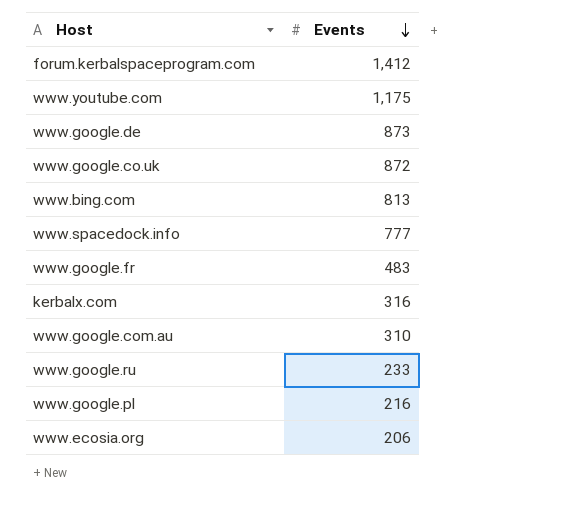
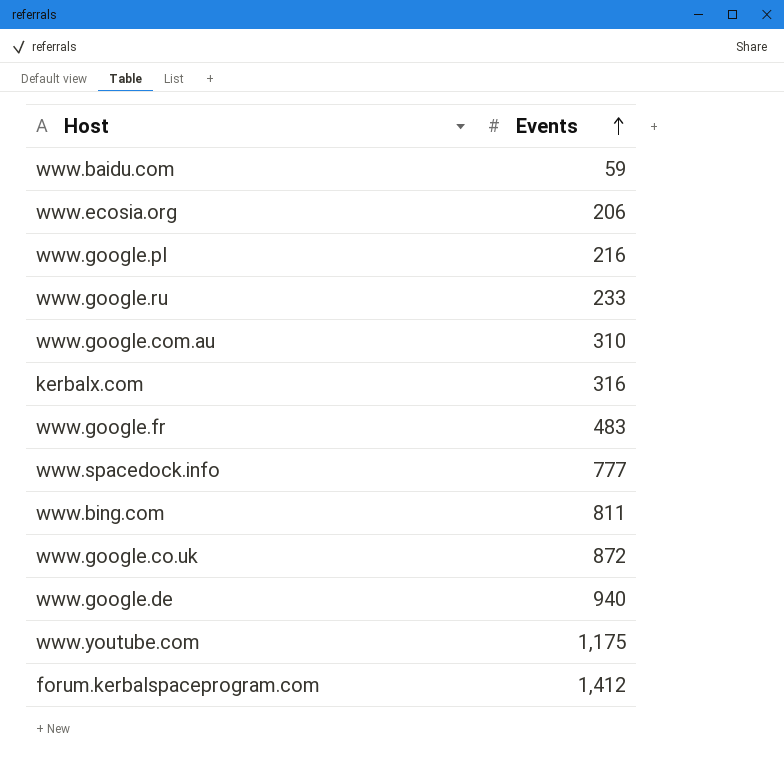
row order: Events descending -> Events ascending
row www.baidu.com: none -> 59
www.bing.com | Events: 813 -> 811
www.google.de | Events: 873 -> 940

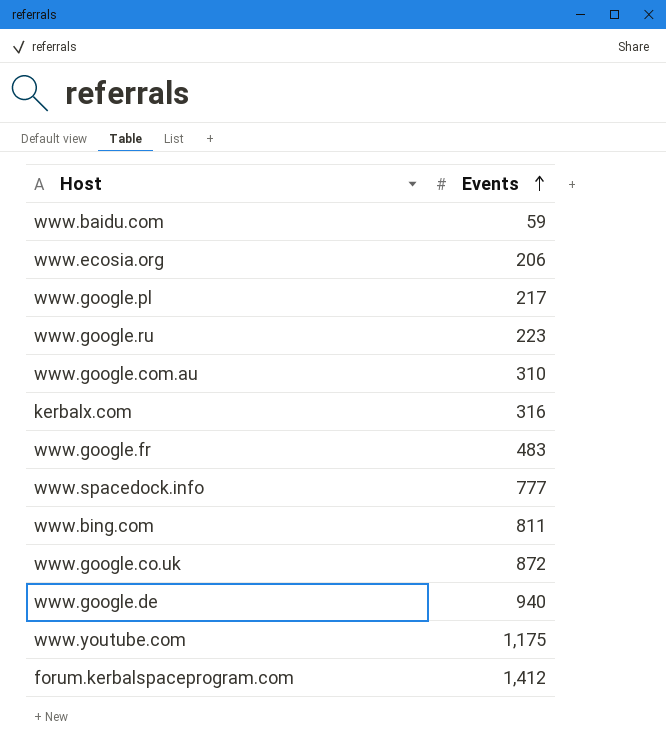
www.google.pl | Events: 216 -> 217
www.google.ru | Events: 233 -> 223

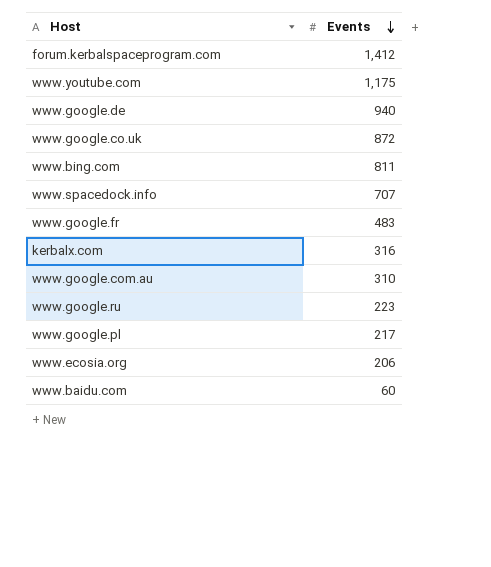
row order: Events ascending -> Events descending
www.spacedock.info | Events: 777 -> 707
www.baidu.com | Events: 59 -> 60

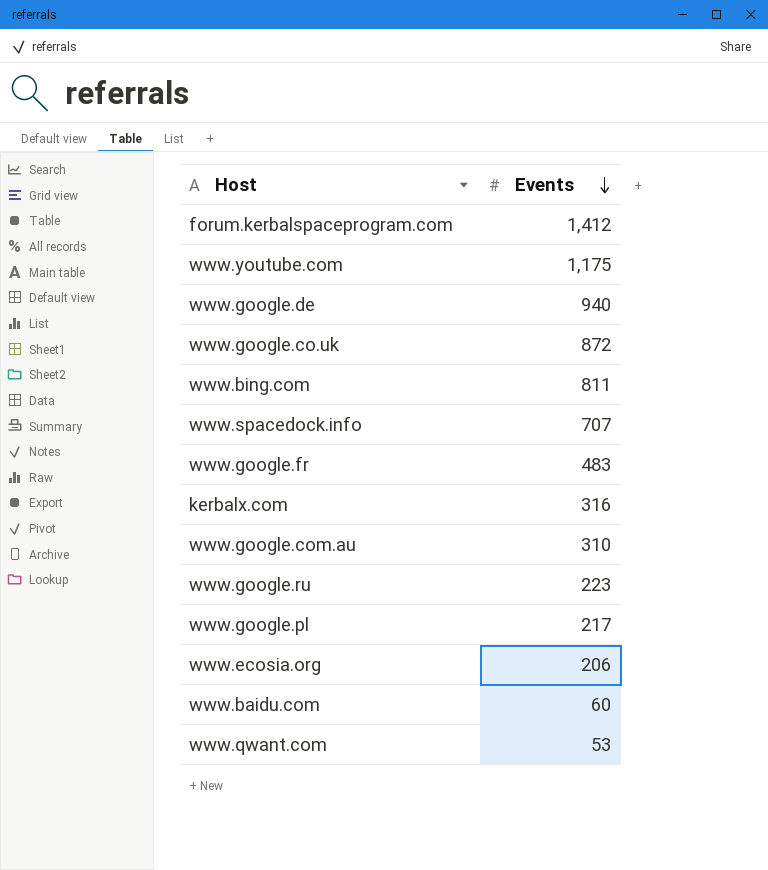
row www.qwant.com: none -> 53

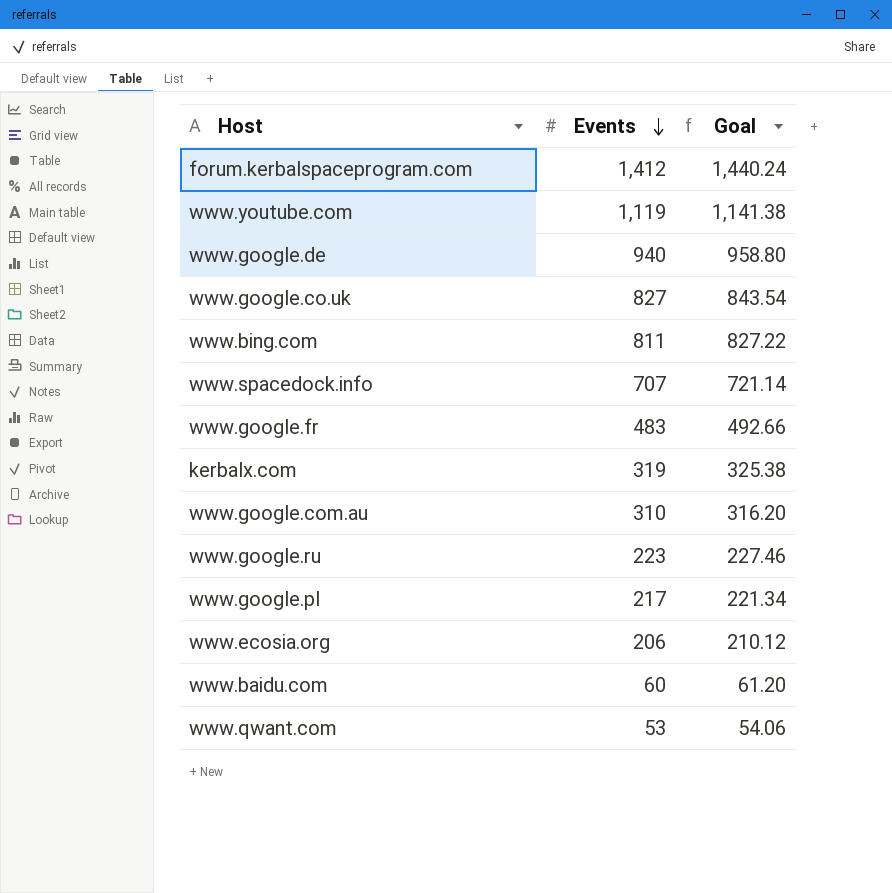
column Goal | formula: none -> [Events] * 1.02
www.youtube.com | Events: 1,175 -> 1,119
www.google.co.uk | Events: 872 -> 827
kerbalx.com | Events: 316 -> 319

